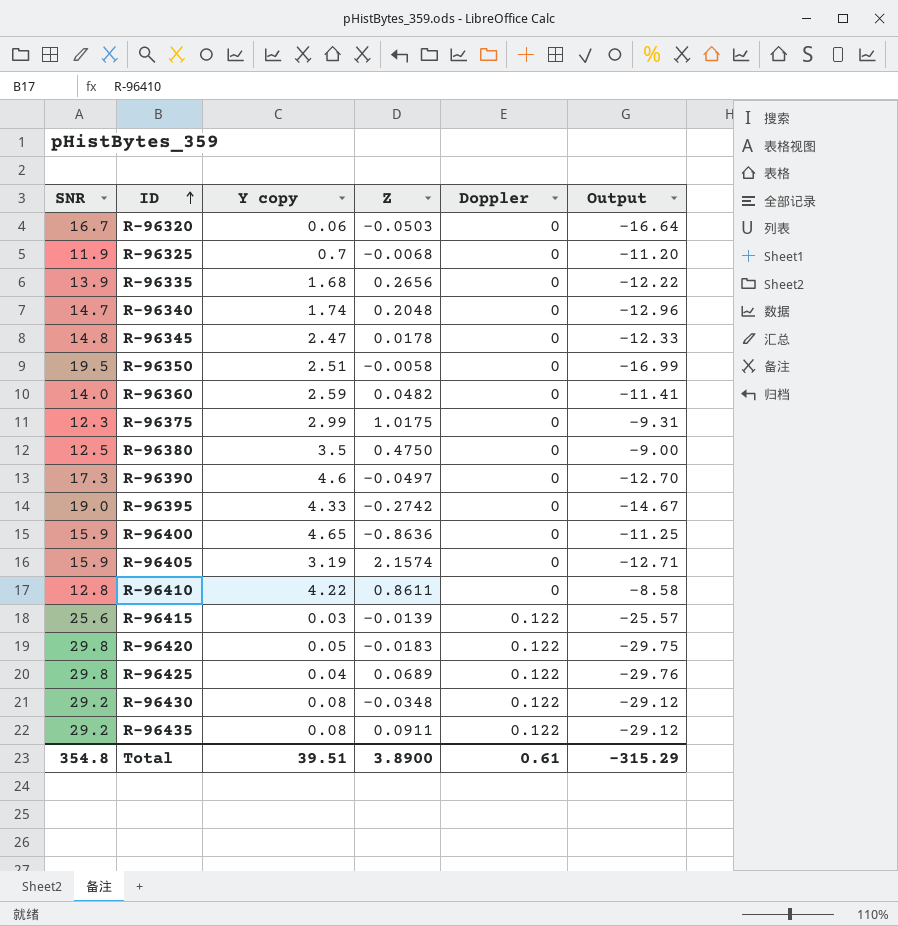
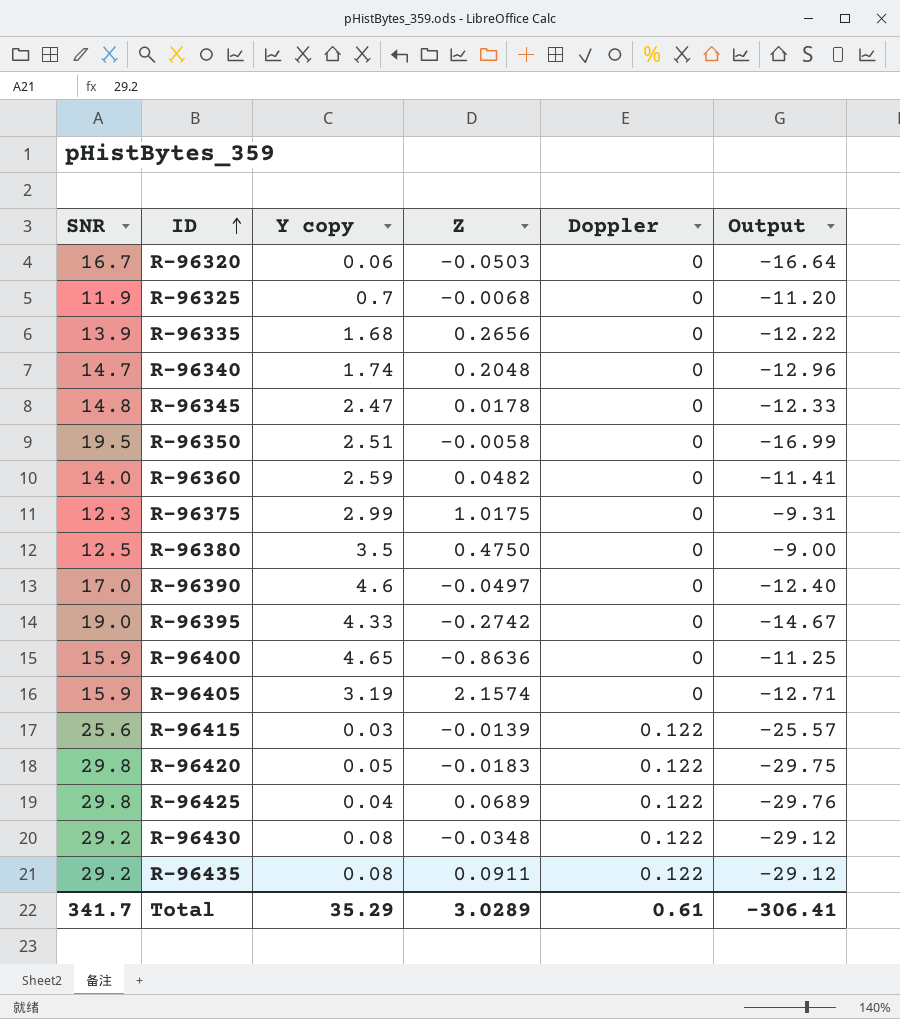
row R-96410: 12.8 | 4.22 | 0.8611 | 0 | -8.58 -> none
R-96390 | SNR: 17.3 -> 17.0
R-96390 | Output: -12.70 -> -12.40
Total | SNR: 354.8 -> 341.7
Total | Y copy: 39.51 -> 35.29
Total | Z: 3.8900 -> 3.0289
Total | Output: -315.29 -> -306.41

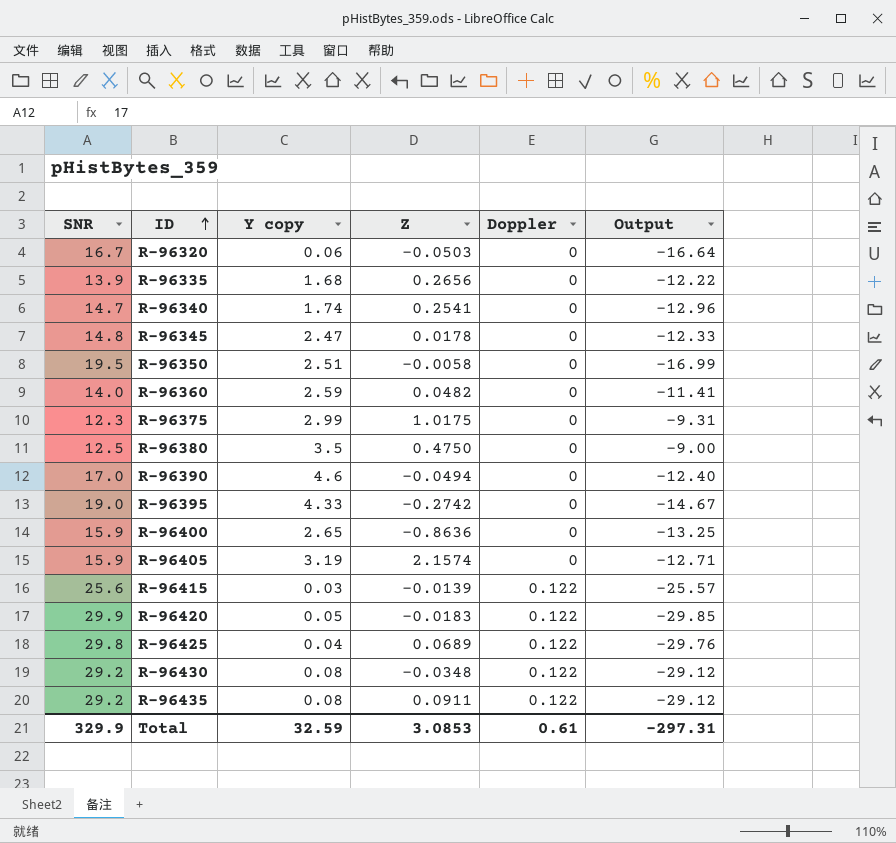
row R-96325: 11.9 | 0.7 | -0.0068 | 0 | -11.20 -> none
R-96340 | Z: 0.2048 -> 0.2541
R-96390 | Z: -0.0497 -> -0.0494
R-96400 | Y copy: 4.65 -> 2.65
R-96400 | Output: -11.25 -> -13.25
R-96420 | SNR: 29.8 -> 29.9
R-96420 | Output: -29.75 -> -29.85
Total | SNR: 341.7 -> 329.9
Total | Y copy: 35.29 -> 32.59
Total | Z: 3.0289 -> 3.0853
Total | Output: -306.41 -> -297.31

